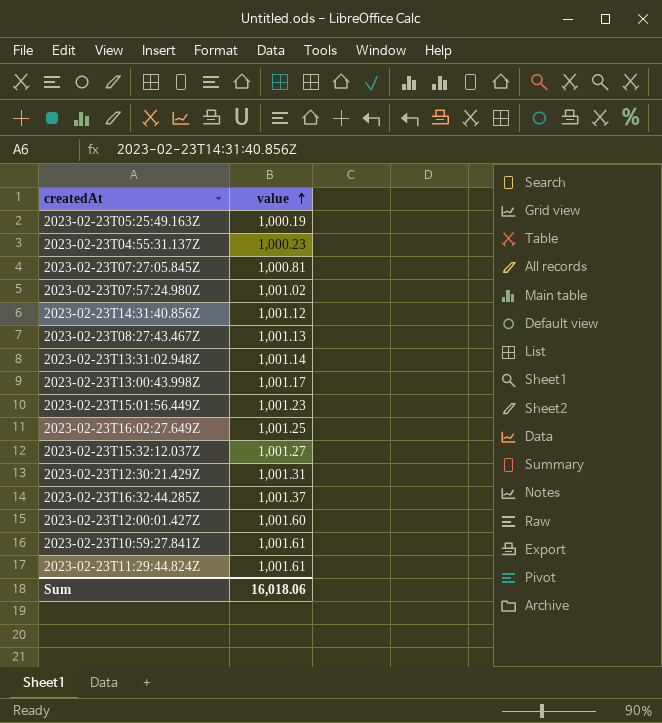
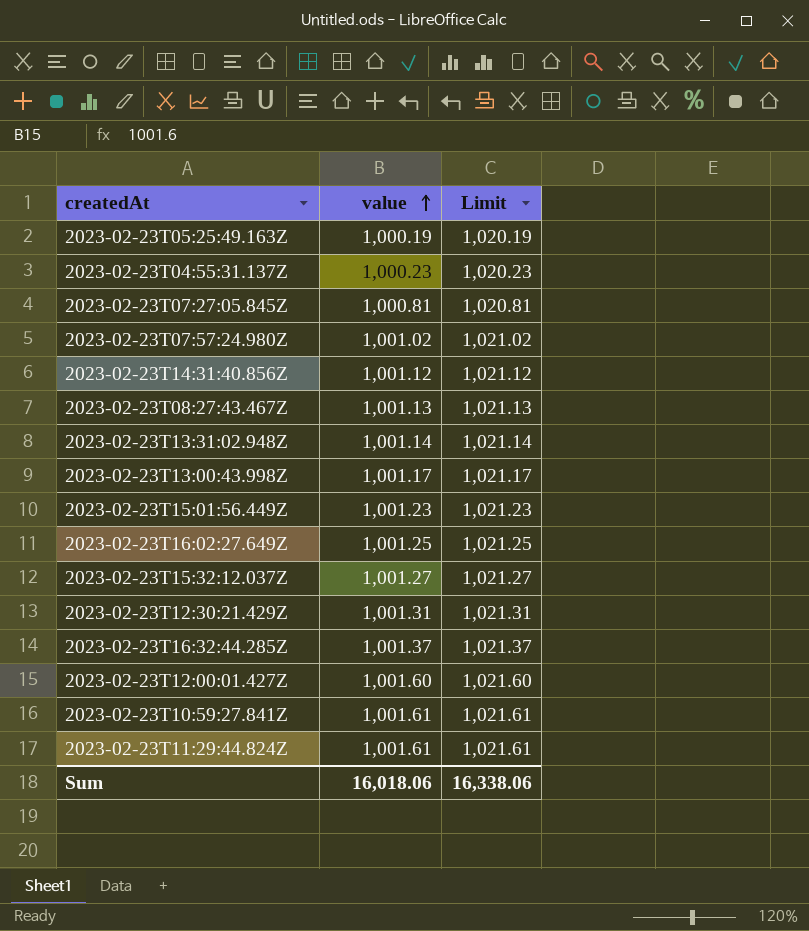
column Limit | formula: none -> [value] + 20

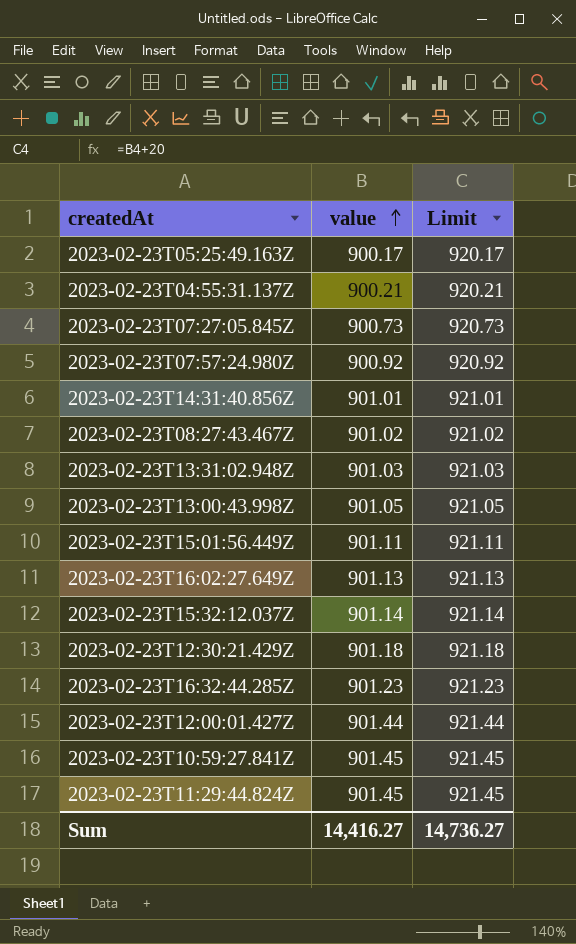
2023-02-23T05:25:49.163Z | value: 1,000.19 -> 900.17
2023-02-23T05:25:49.163Z | Limit: 1,020.19 -> 920.17
2023-02-23T04:55:31.137Z | value: 1,000.23 -> 900.21
2023-02-23T04:55:31.137Z | Limit: 1,020.23 -> 920.21
2023-02-23T07:27:05.845Z | value: 1,000.81 -> 900.73
2023-02-23T07:27:05.845Z | Limit: 1,020.81 -> 920.73
2023-02-23T07:57:24.980Z | value: 1,001.02 -> 900.92
2023-02-23T07:57:24.980Z | Limit: 1,021.02 -> 920.92
2023-02-23T14:31:40.856Z | value: 1,001.12 -> 901.01
2023-02-23T14:31:40.856Z | Limit: 1,021.12 -> 921.01
2023-02-23T08:27:43.467Z | value: 1,001.13 -> 901.02
2023-02-23T08:27:43.467Z | Limit: 1,021.13 -> 921.02
2023-02-23T13:31:02.948Z | value: 1,001.14 -> 901.03
2023-02-23T13:31:02.948Z | Limit: 1,021.14 -> 921.03
2023-02-23T13:00:43.998Z | value: 1,001.17 -> 901.05
2023-02-23T13:00:43.998Z | Limit: 1,021.17 -> 921.05
2023-02-23T15:01:56.449Z | value: 1,001.23 -> 901.11
2023-02-23T15:01:56.449Z | Limit: 1,021.23 -> 921.11
2023-02-23T16:02:27.649Z | value: 1,001.25 -> 901.13
2023-02-23T16:02:27.649Z | Limit: 1,021.25 -> 921.13
2023-02-23T15:32:12.037Z | value: 1,001.27 -> 901.14
2023-02-23T15:32:12.037Z | Limit: 1,021.27 -> 921.14
2023-02-23T12:30:21.429Z | value: 1,001.31 -> 901.18
2023-02-23T12:30:21.429Z | Limit: 1,021.31 -> 921.18
2023-02-23T16:32:44.285Z | value: 1,001.37 -> 901.23
2023-02-23T16:32:44.285Z | Limit: 1,021.37 -> 921.23
2023-02-23T12:00:01.427Z | value: 1,001.60 -> 901.44
2023-02-23T12:00:01.427Z | Limit: 1,021.60 -> 921.44
2023-02-23T10:59:27.841Z | value: 1,001.61 -> 901.45
2023-02-23T10:59:27.841Z | Limit: 1,021.61 -> 921.45
2023-02-23T11:29:44.824Z | value: 1,001.61 -> 901.45
2023-02-23T11:29:44.824Z | Limit: 1,021.61 -> 921.45
Sum | value: 16,018.06 -> 14,416.27
Sum | Limit: 16,338.06 -> 14,736.27

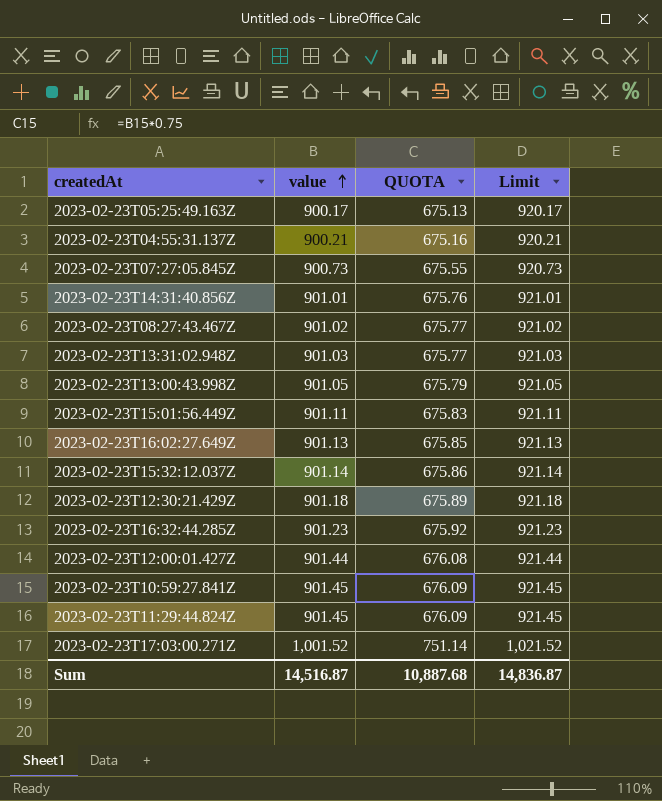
column QUOTA | formula: none -> [value] * 0.75
row 2023-02-23T07:57:24.980Z: 900.92 | 920.92 -> none
row 2023-02-23T17:03:00.271Z: none -> 1,001.52 | 751.14 | 1,021.52
Sum | value: 14,416.27 -> 14,516.87
Sum | Limit: 14,736.27 -> 14,836.87

